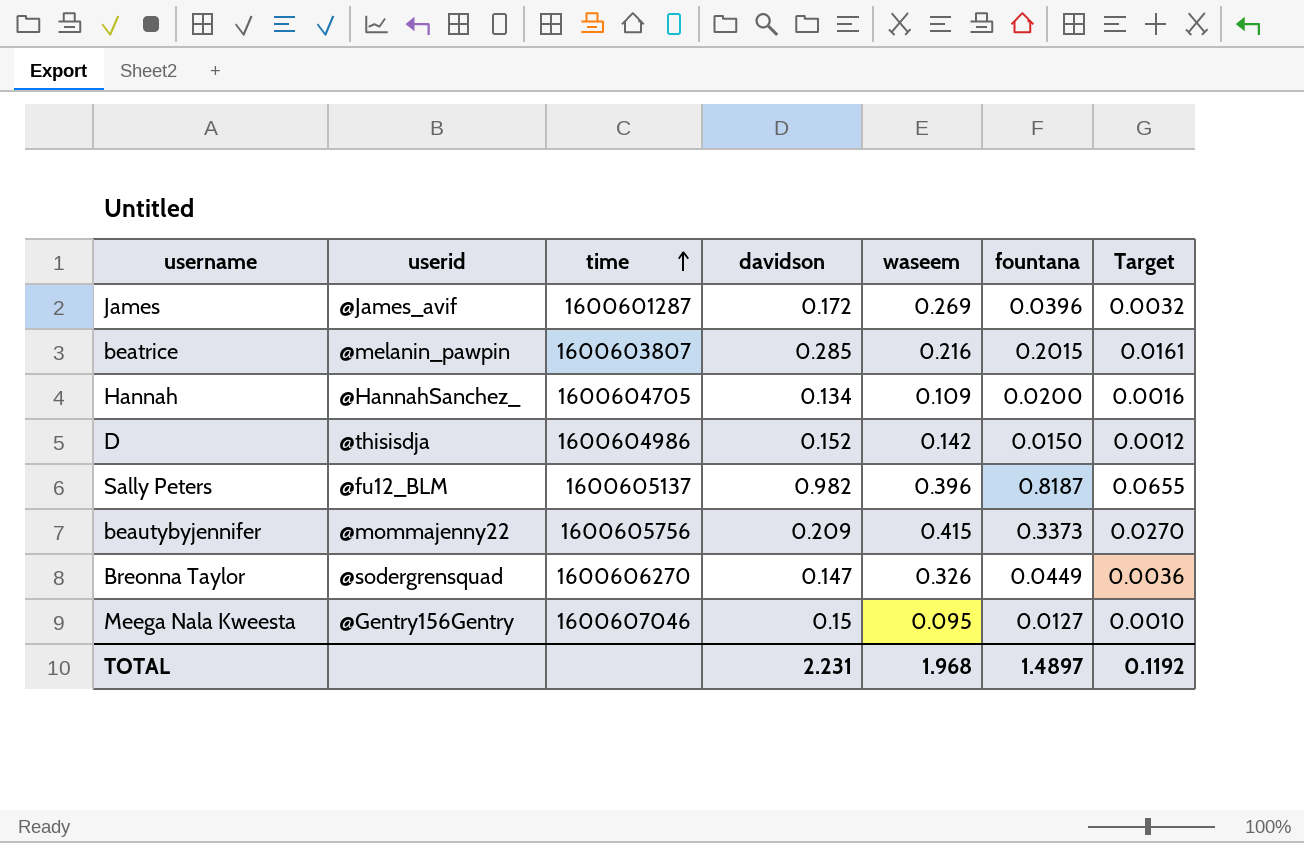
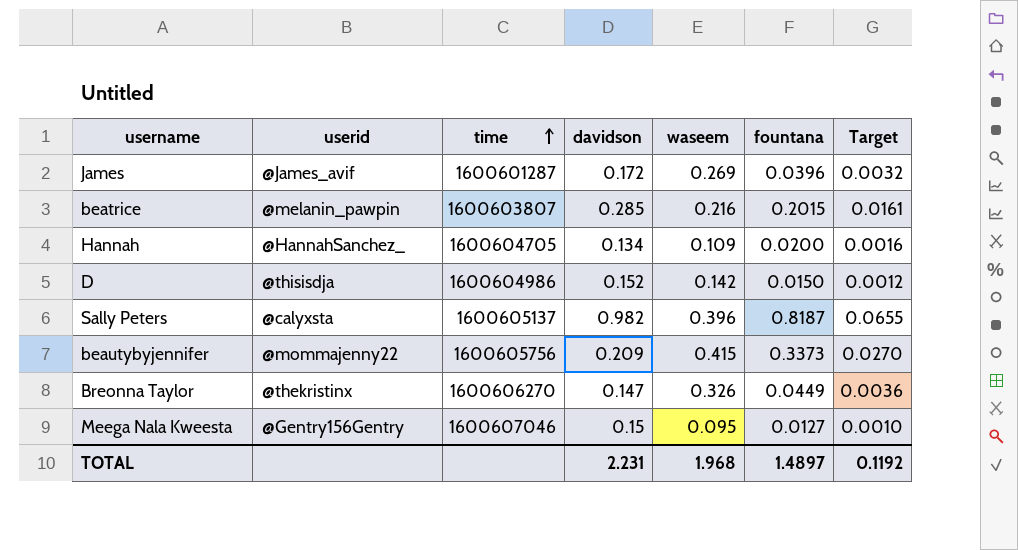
Sally Peters | userid: @fu12_BLM -> @calyxsta
Breonna Taylor | userid: @sodergrensquad -> @thekristinx

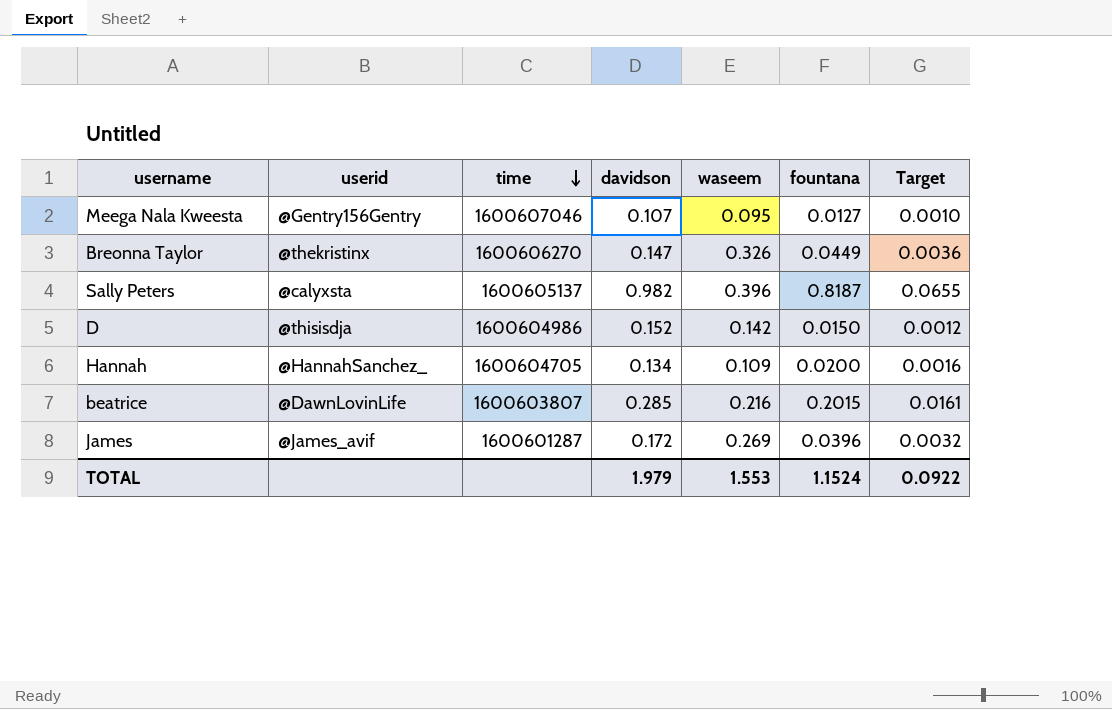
row order: time ascending -> time descending
row beautybyjennifer: @mommajenny22 | 1600605756 | 0.209 | 0.415 | 0.3373 | 0.0270 -> none
Meega Nala Kweesta | davidson: 0.15 -> 0.107
beatrice | userid: @melanin_pawpin -> @DawnLovinLife
TOTAL | davidson: 2.231 -> 1.979
TOTAL | waseem: 1.968 -> 1.553
TOTAL | fountana: 1.4897 -> 1.1524
TOTAL | Target: 0.1192 -> 0.0922

